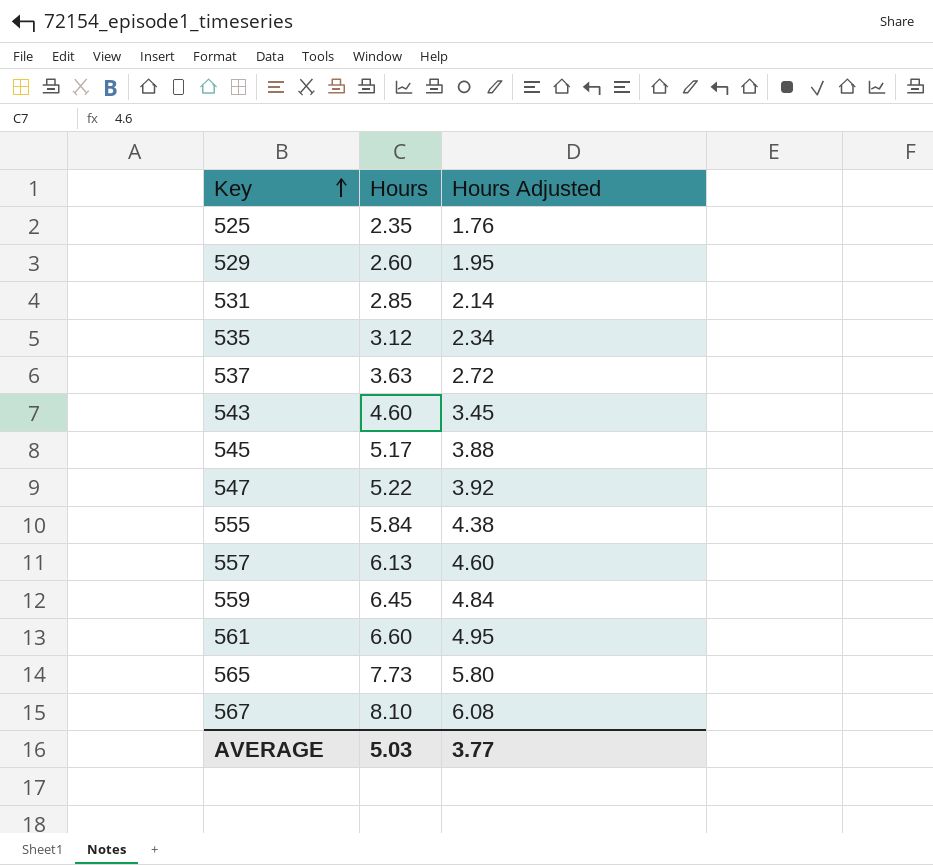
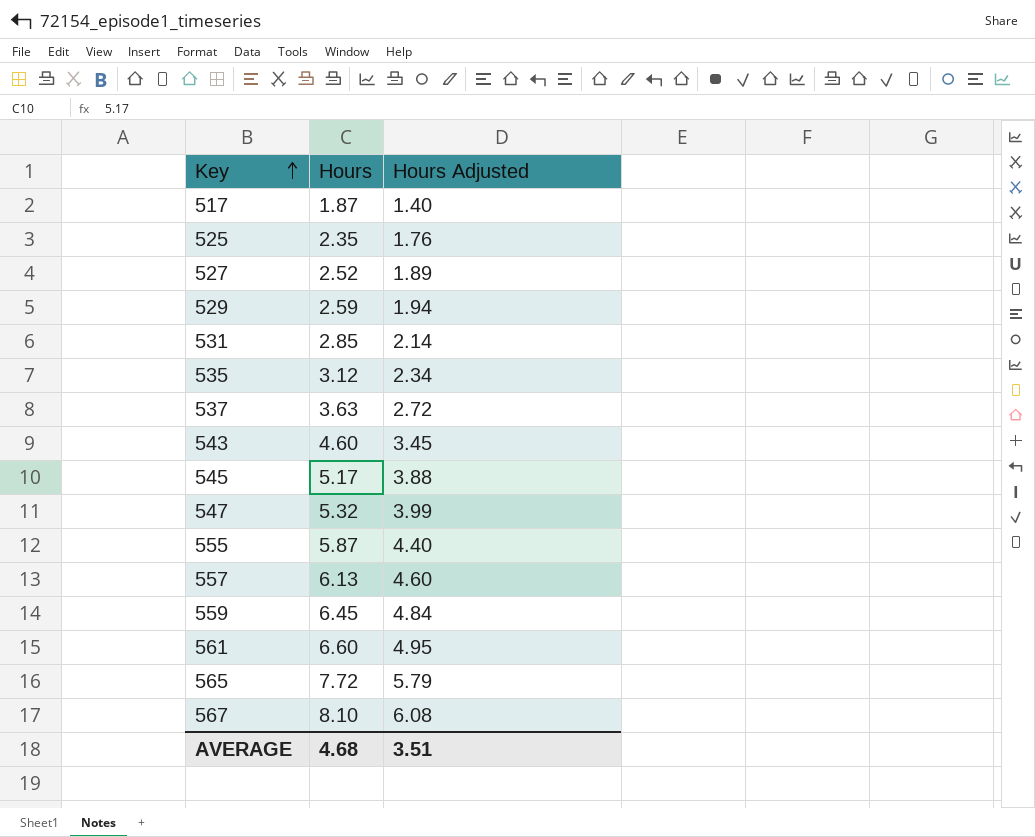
row 517: none -> 1.87 | 1.40
row 527: none -> 2.52 | 1.89
529 | Hours: 2.60 -> 2.59
529 | Hours Adjusted: 1.95 -> 1.94
547 | Hours: 5.22 -> 5.32
547 | Hours Adjusted: 3.92 -> 3.99
555 | Hours: 5.84 -> 5.87
555 | Hours Adjusted: 4.38 -> 4.40
565 | Hours: 7.73 -> 7.72
565 | Hours Adjusted: 5.80 -> 5.79
AVERAGE | Hours: 5.03 -> 4.68
AVERAGE | Hours Adjusted: 3.77 -> 3.51

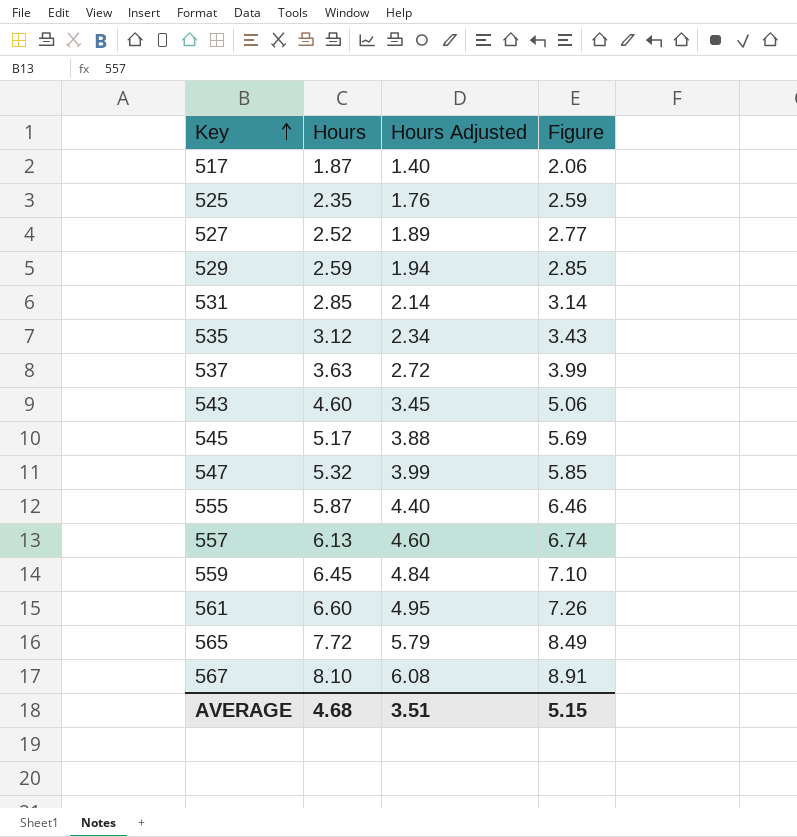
column Figure | formula: none -> [Hours] * 1.1

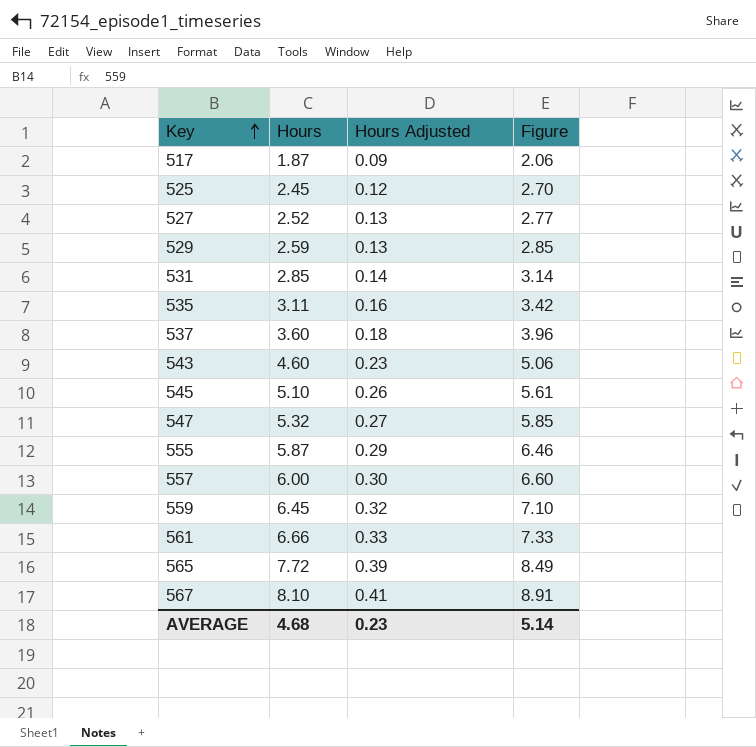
column Hours Adjusted | formula: [Hours] * 0.75 -> [Hours] * 0.05
525 | Hours: 2.35 -> 2.45
525 | Figure: 2.59 -> 2.70
535 | Hours: 3.12 -> 3.11
535 | Figure: 3.43 -> 3.42
537 | Hours: 3.63 -> 3.60
537 | Figure: 3.99 -> 3.96
545 | Hours: 5.17 -> 5.10
545 | Figure: 5.69 -> 5.61
557 | Hours: 6.13 -> 6.00
557 | Figure: 6.74 -> 6.60
561 | Hours: 6.60 -> 6.66
561 | Figure: 7.26 -> 7.33
AVERAGE | Hours Adjusted: 3.51 -> 0.23
AVERAGE | Figure: 5.15 -> 5.14

